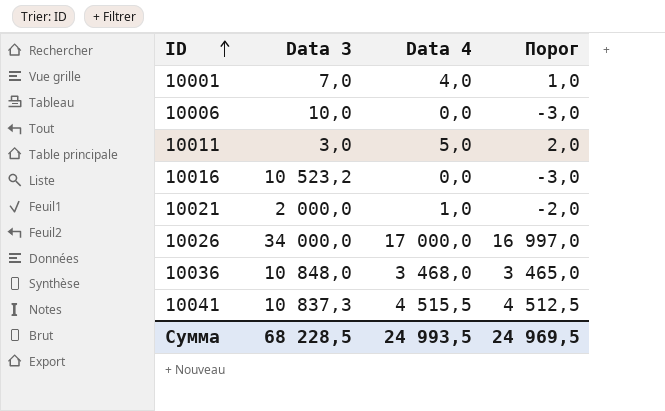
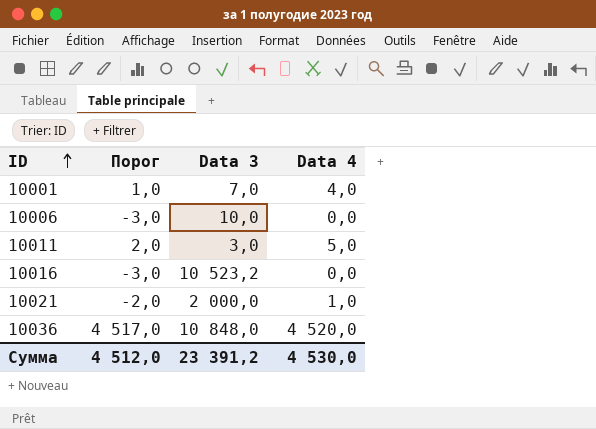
column Порог | position: 4 -> 2
row 10026: 34 000,0 | 17 000,0 | 16 997,0 -> none
row 10041: 10 837,3 | 4 515,5 | 4 512,5 -> none
10036 | Порог: 3 465,0 -> 4 517,0
10036 | Data 4: 3 468,0 -> 4 520,0
Сумма | Порог: 24 969,5 -> 4 512,0
Сумма | Data 3: 68 228,5 -> 23 391,2
Сумма | Data 4: 24 993,5 -> 4 530,0

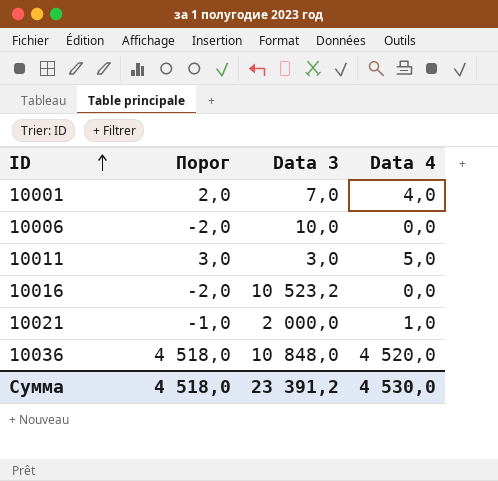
column Порог | formula: [Data 4] - 3 -> [Data 4] - 2
Сумма | Порог: 4 512,0 -> 4 518,0

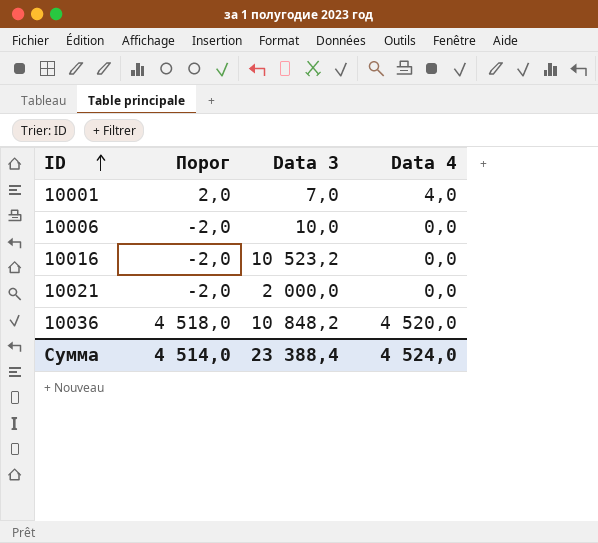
row 10011: 3,0 | 3,0 | 5,0 -> none
10021 | Порог: -1,0 -> -2,0
10021 | Data 4: 1,0 -> 0,0
10036 | Data 3: 10 848,0 -> 10 848,2
Сумма | Порог: 4 518,0 -> 4 514,0
Сумма | Data 3: 23 391,2 -> 23 388,4
Сумма | Data 4: 4 530,0 -> 4 524,0

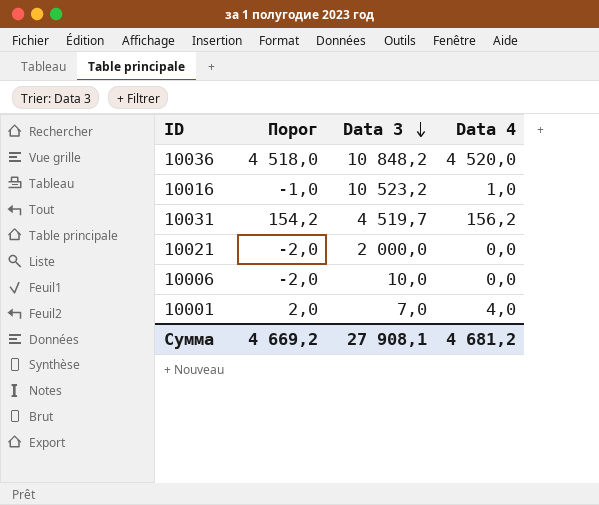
row order: ID ascending -> Data 3 descending
10016 | Порог: -2,0 -> -1,0
10016 | Data 4: 0,0 -> 1,0
row 10031: none -> 154,2 | 4 519,7 | 156,2
Сумма | Порог: 4 514,0 -> 4 669,2
Сумма | Data 3: 23 388,4 -> 27 908,1
Сумма | Data 4: 4 524,0 -> 4 681,2

